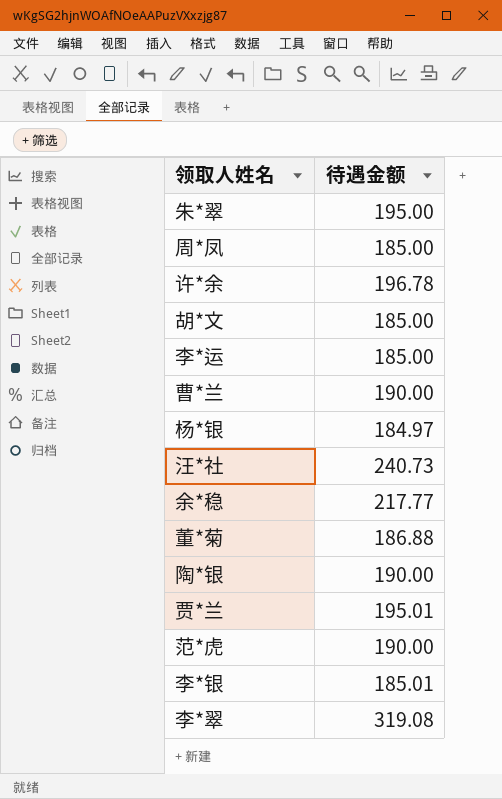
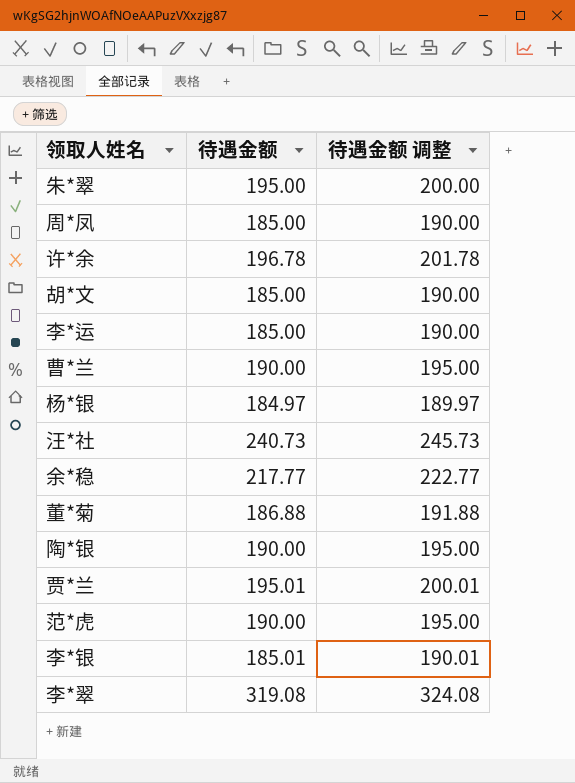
column 待遇金额 调整 | formula: none -> [待遇金额] + 5

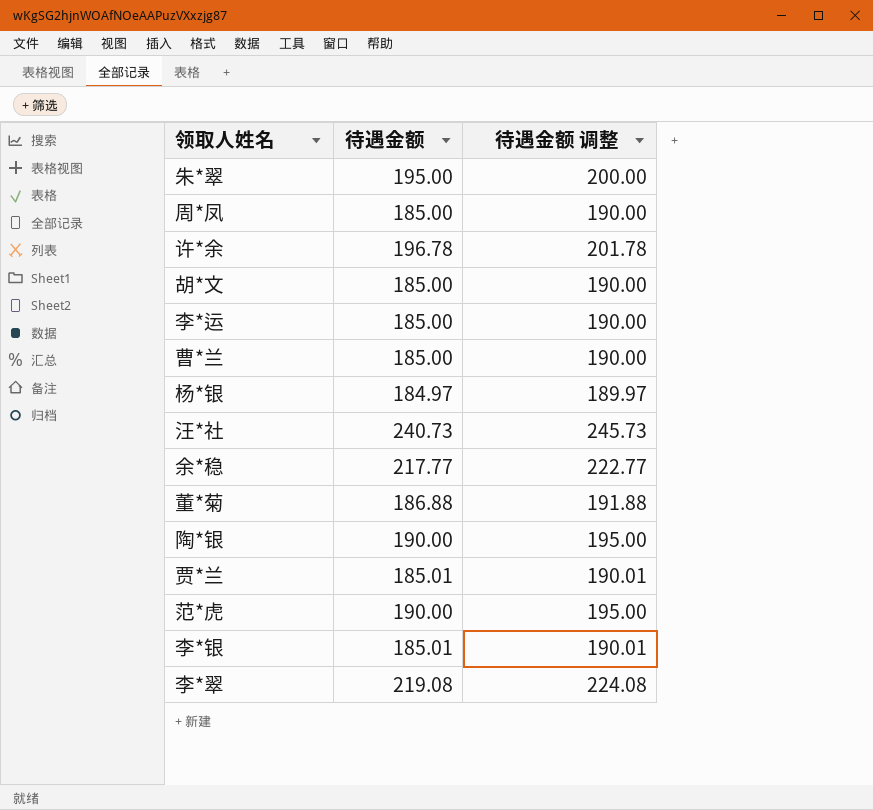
曹*兰 | 待遇金额: 190.00 -> 185.00
曹*兰 | 待遇金额 调整: 195.00 -> 190.00
贾*兰 | 待遇金额: 195.01 -> 185.01
贾*兰 | 待遇金额 调整: 200.01 -> 190.01
李*翠 | 待遇金额: 319.08 -> 219.08
李*翠 | 待遇金额 调整: 324.08 -> 224.08

